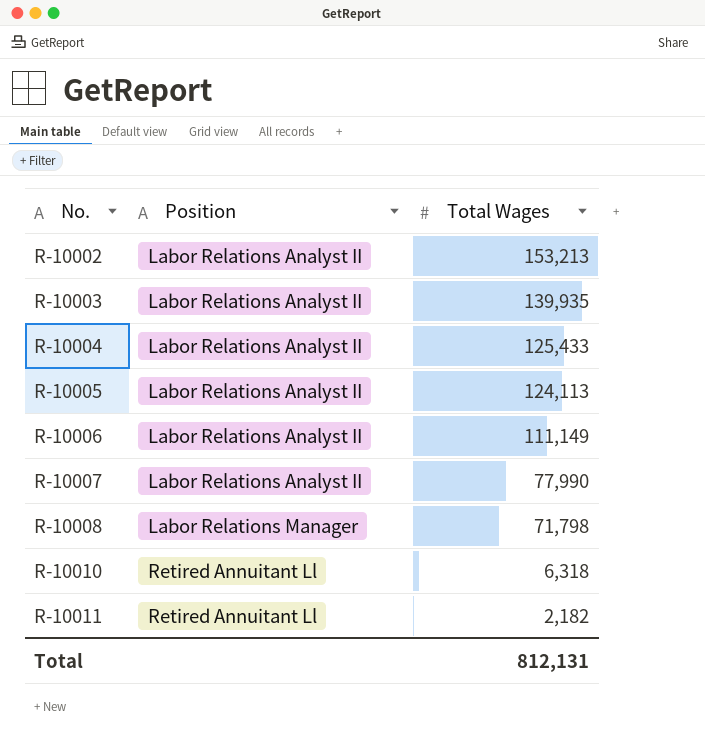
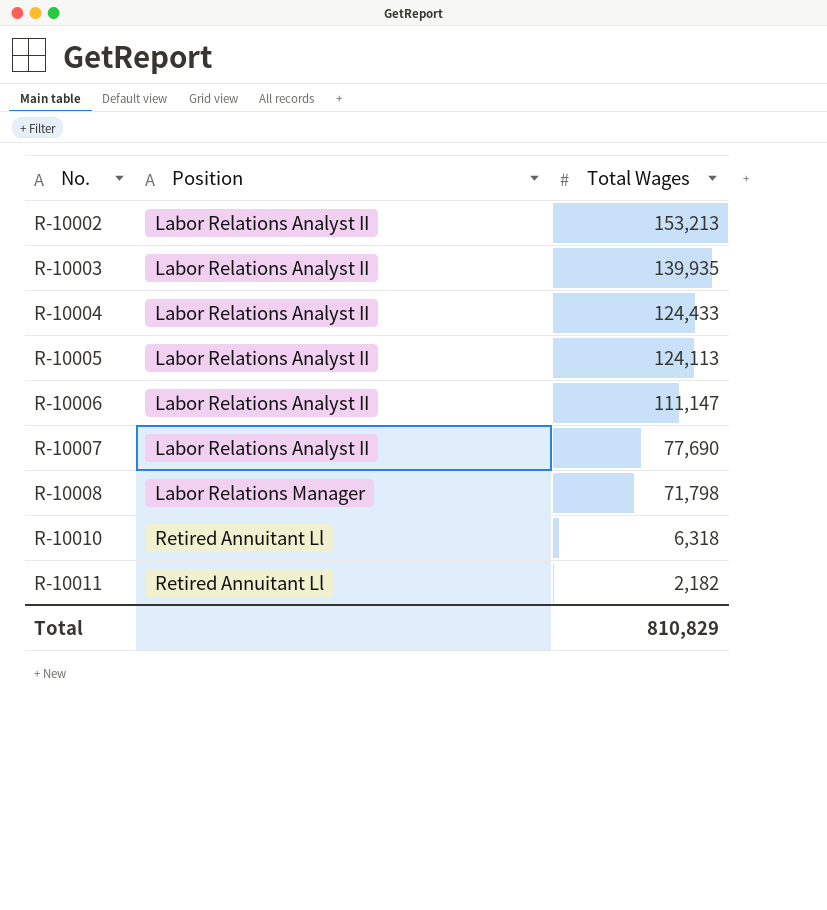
R-10004 | Total Wages: 125,433 -> 124,433
R-10006 | Total Wages: 111,149 -> 111,147
R-10007 | Total Wages: 77,990 -> 77,690
Total | Total Wages: 812,131 -> 810,829

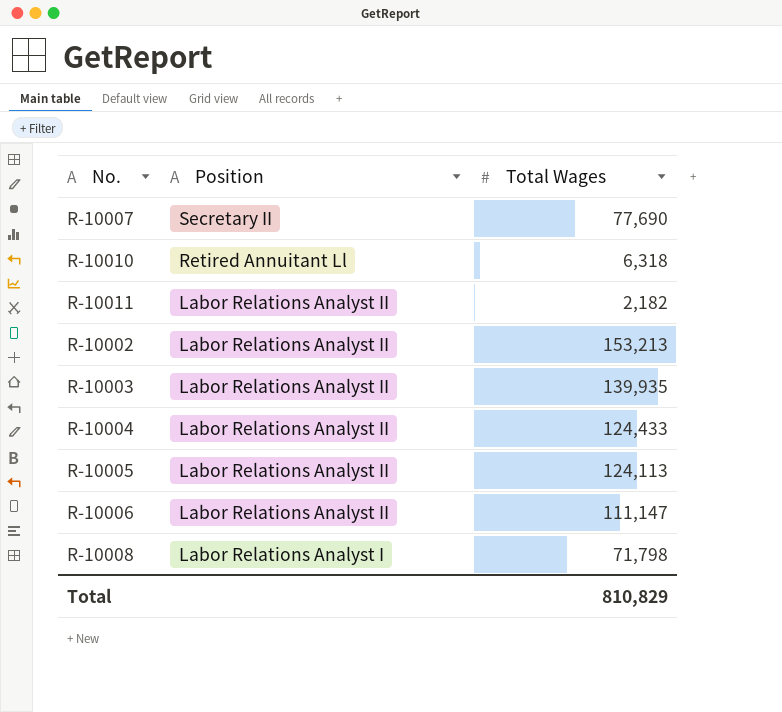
row order: No. ascending -> Position descending
R-10007 | Position: Labor Relations Analyst II -> Secretary II
R-10011 | Position: Retired Annuitant Ll -> Labor Relations Analyst II
R-10008 | Position: Labor Relations Manager -> Labor Relations Analyst I

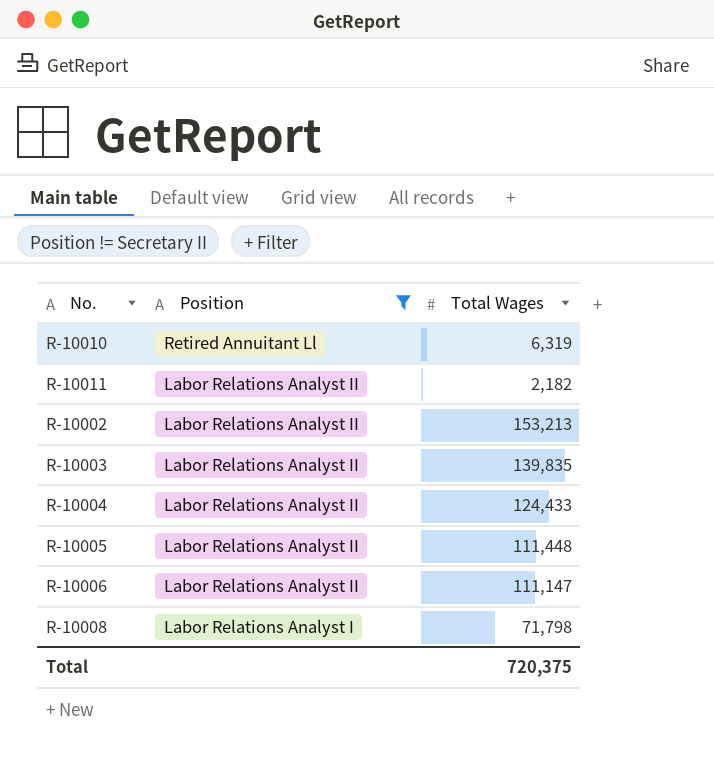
filter: none -> Position != Secretary II
R-10010 | Total Wages: 6,318 -> 6,319
R-10003 | Total Wages: 139,935 -> 139,835
R-10005 | Total Wages: 124,113 -> 111,448
Total | Total Wages: 810,829 -> 720,375

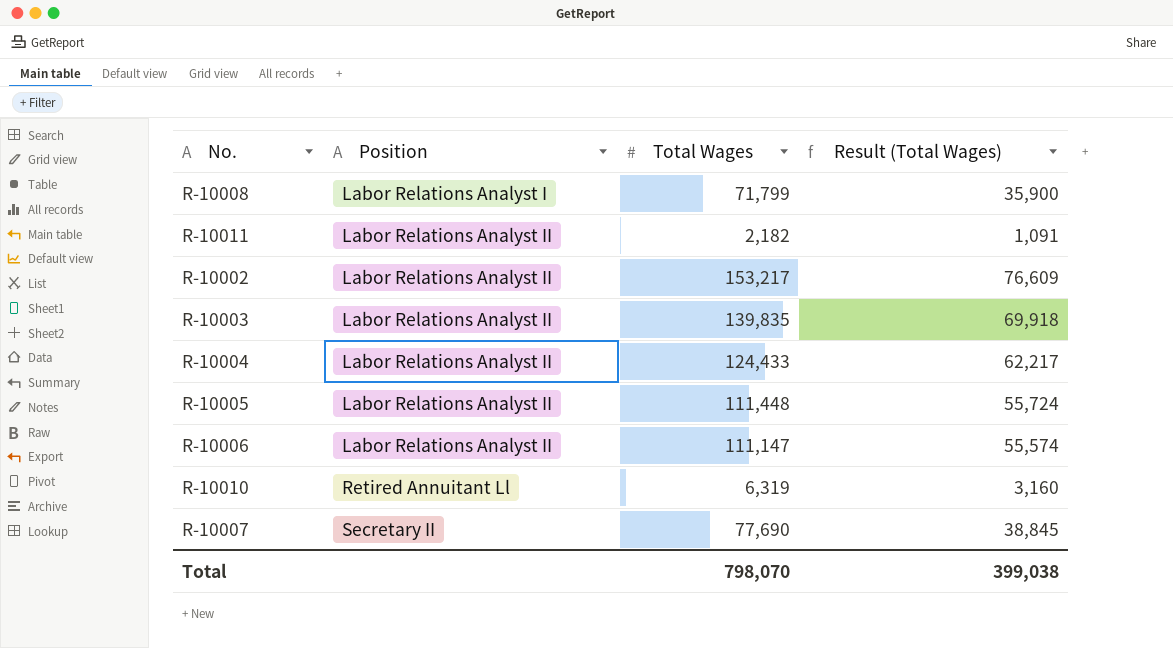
filter: Position != Secretary II -> none
row order: Position descending -> Position ascending
column Result (Total Wages) | formula: none -> [Total Wages] * 0.5
R-10008 | Total Wages: 71,798 -> 71,799
R-10002 | Total Wages: 153,213 -> 153,217
Total | Total Wages: 720,375 -> 798,070

